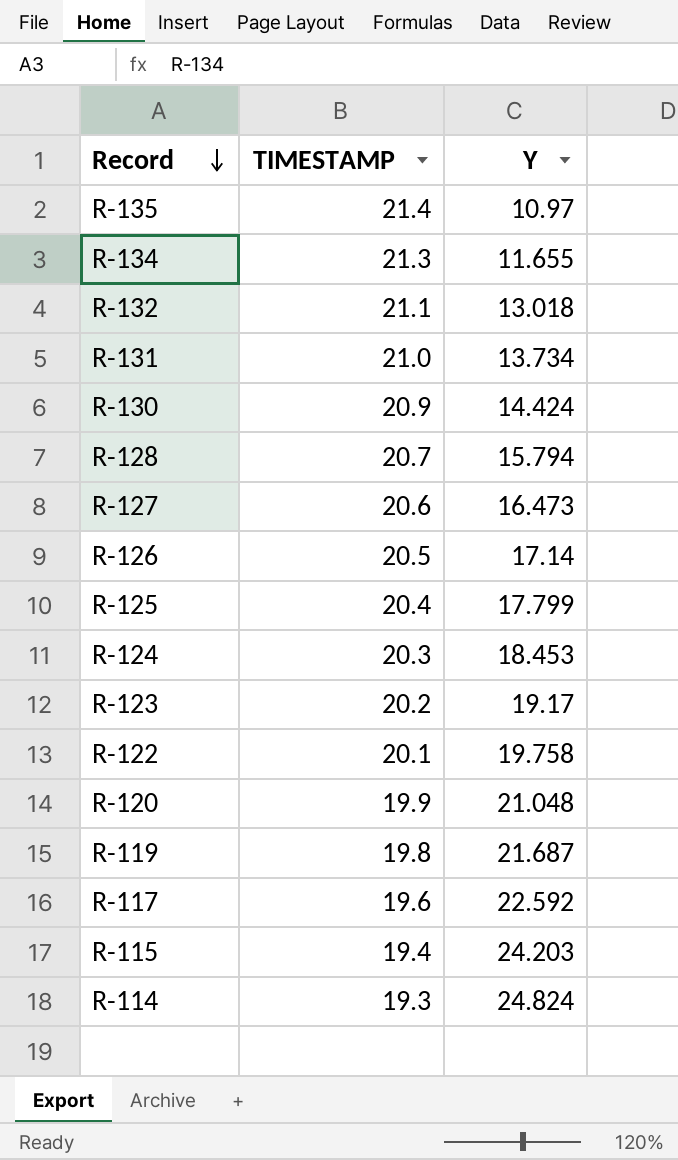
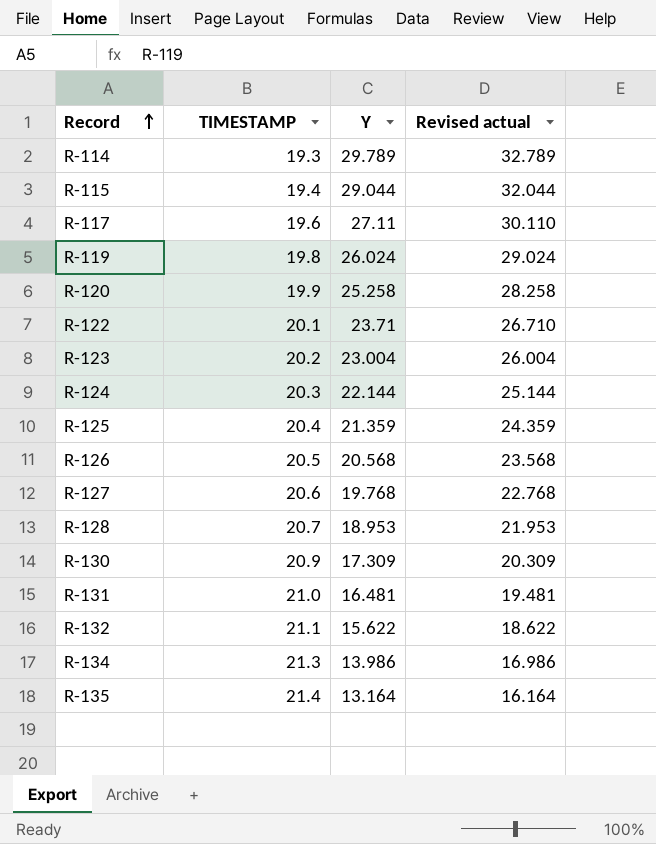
row order: Record descending -> Record ascending
column Revised actual | formula: none -> [Y] + 3
R-114 | Y: 24.824 -> 29.789
R-115 | Y: 24.203 -> 29.044
R-117 | Y: 22.592 -> 27.11
R-119 | Y: 21.687 -> 26.024
R-120 | Y: 21.048 -> 25.258
R-122 | Y: 19.758 -> 23.71
R-123 | Y: 19.17 -> 23.004
R-124 | Y: 18.453 -> 22.144
R-125 | Y: 17.799 -> 21.359
R-126 | Y: 17.14 -> 20.568
R-127 | Y: 16.473 -> 19.768
R-128 | Y: 15.794 -> 18.953
R-130 | Y: 14.424 -> 17.309
R-131 | Y: 13.734 -> 16.481
R-132 | Y: 13.018 -> 15.622
R-134 | Y: 11.655 -> 13.986
R-135 | Y: 10.97 -> 13.164

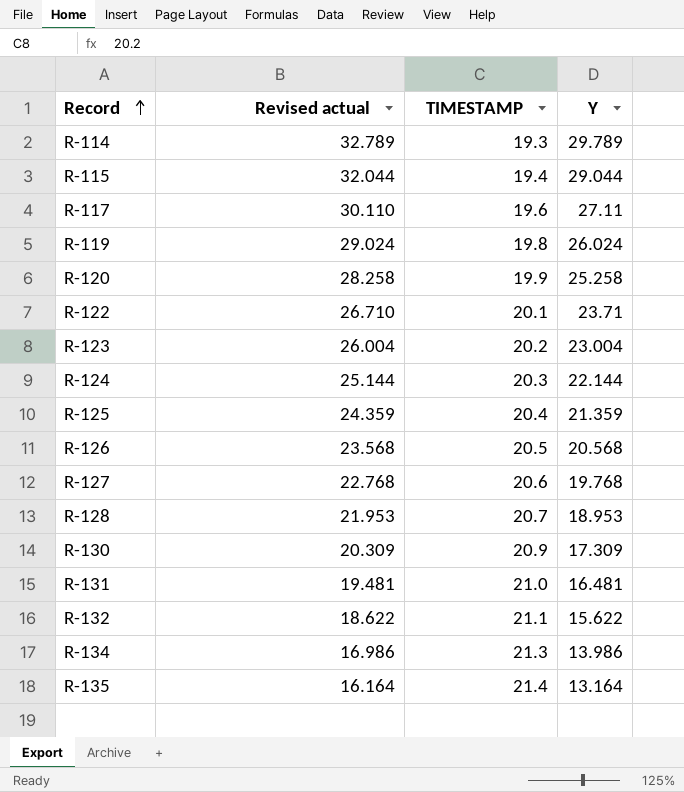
column Revised actual | position: 4 -> 2

